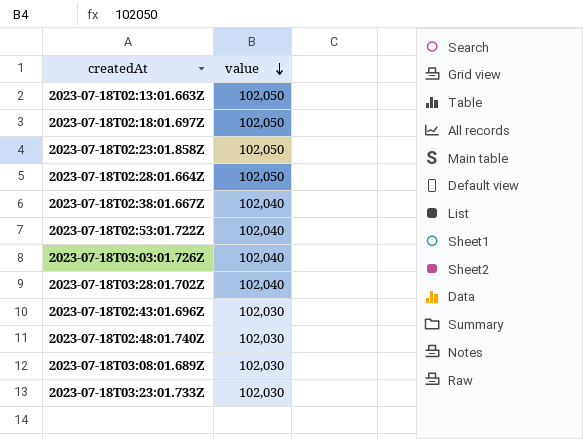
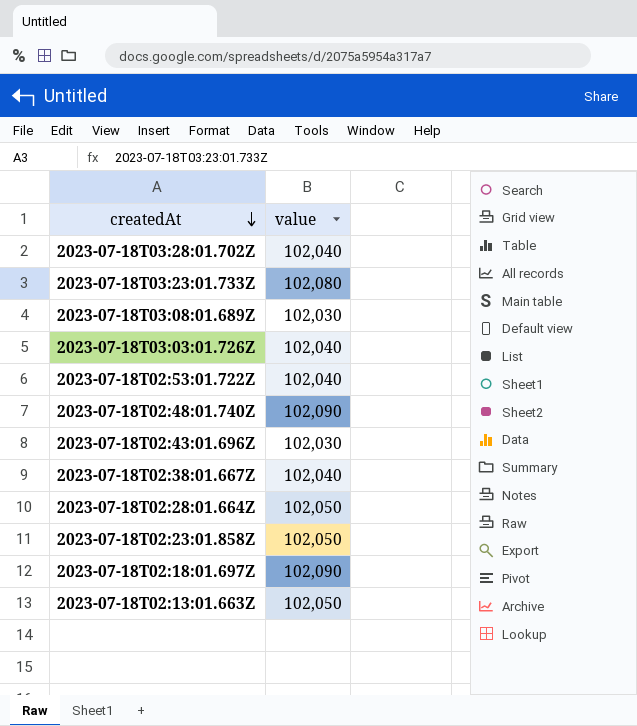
row order: value descending -> createdAt descending
2023-07-18T03:23:01.733Z | value: 102,030 -> 102,080
2023-07-18T02:48:01.740Z | value: 102,030 -> 102,090
2023-07-18T02:18:01.697Z | value: 102,050 -> 102,090

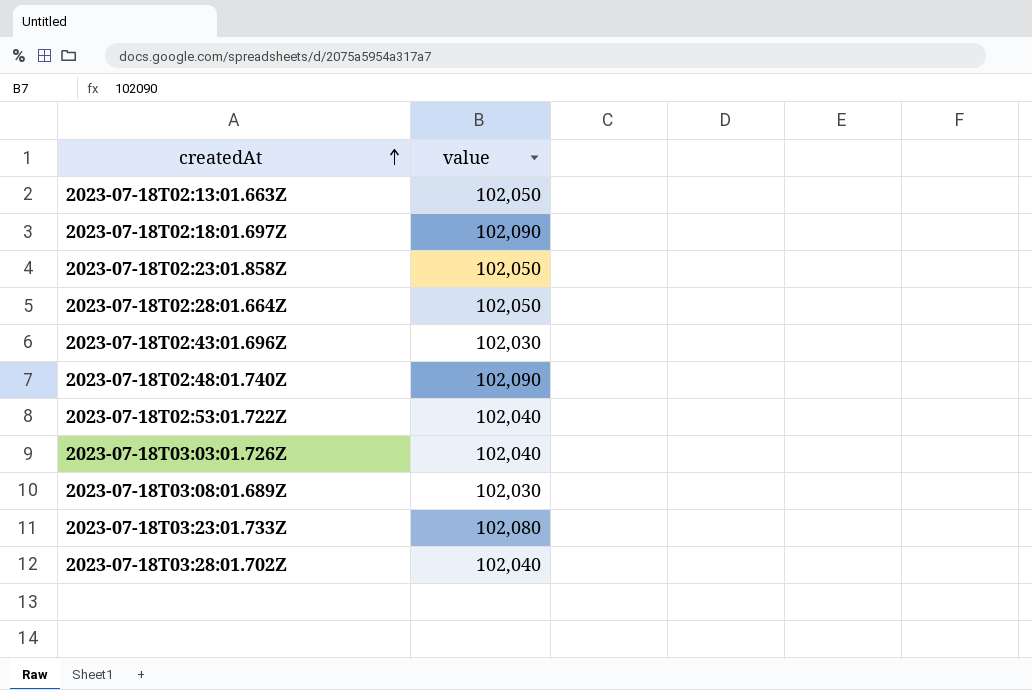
row order: createdAt descending -> createdAt ascending
row 2023-07-18T02:38:01.667Z: 102,040 -> none

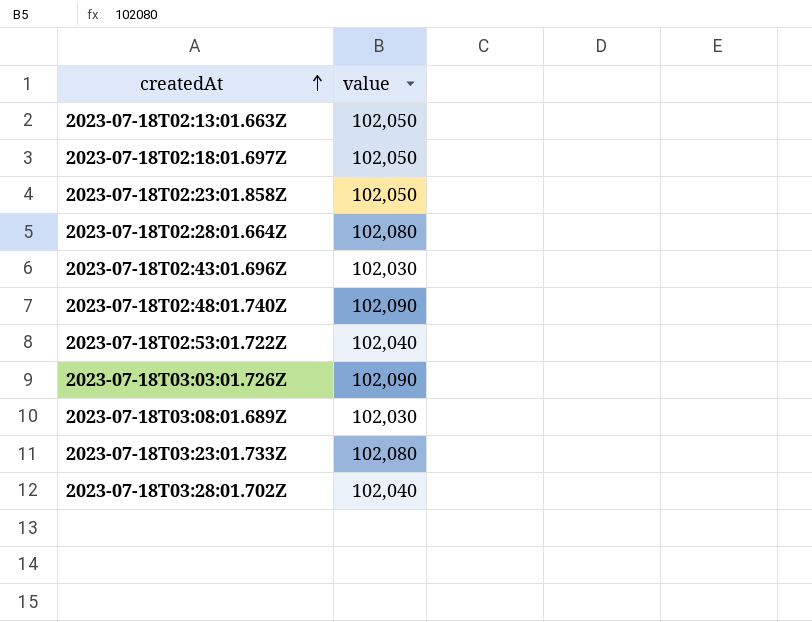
2023-07-18T02:18:01.697Z | value: 102,090 -> 102,050
2023-07-18T02:28:01.664Z | value: 102,050 -> 102,080
2023-07-18T03:03:01.726Z | value: 102,040 -> 102,090

